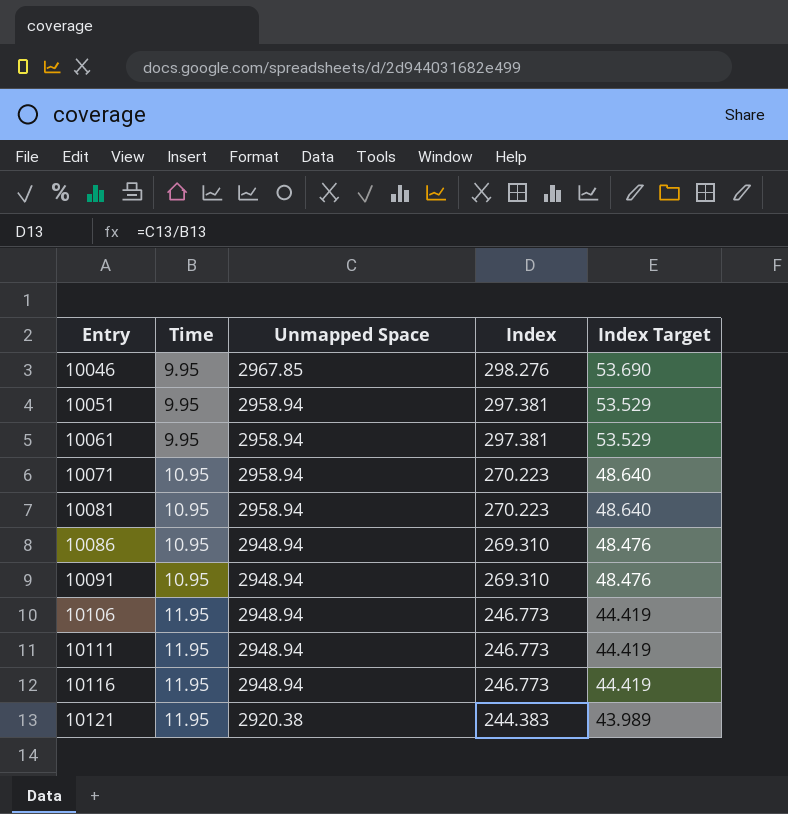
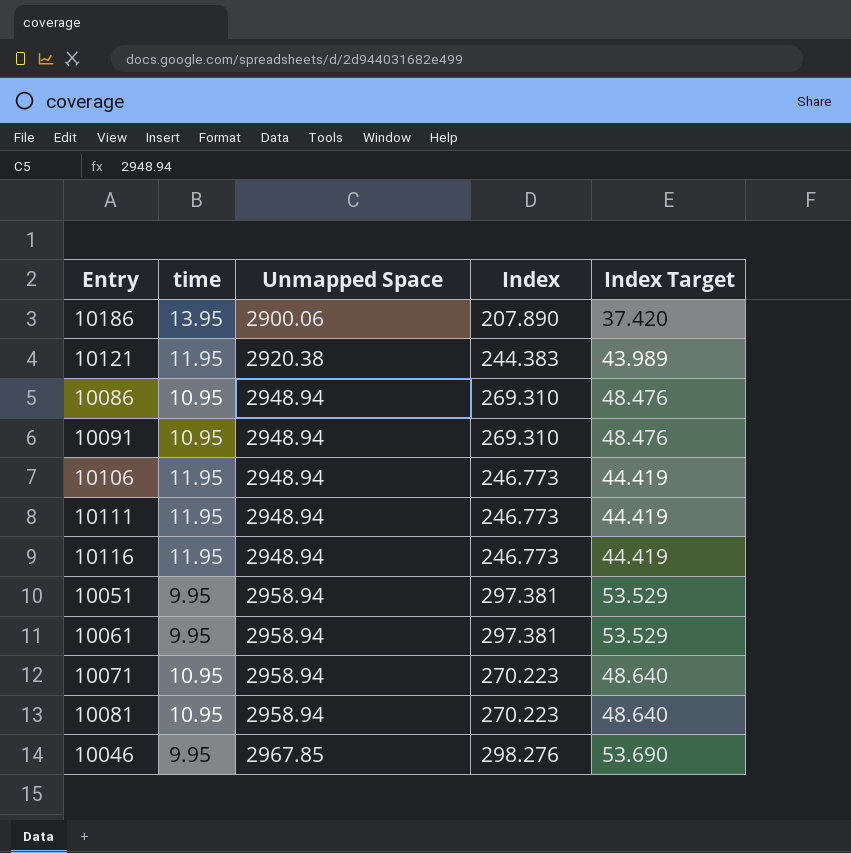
row order: Entry ascending -> Unmapped Space ascending
column name: Time -> time
row 10186: none -> 13.95 | 2900.06 | 207.890 | 37.420

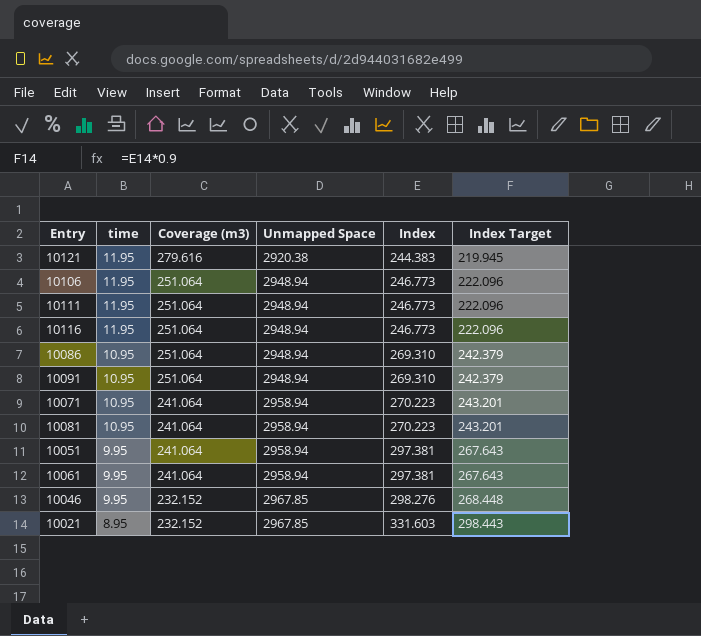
row order: Unmapped Space ascending -> time descending
column Coverage (m3) | position: none -> 3
column Index Target | formula: [Index] * 0.18 -> [Index] * 0.9
row 10186: 13.95 | 2900.06 | 207.890 | 37.420 -> none
row 10021: none -> 8.95 | 232.152 | 2967.85 | 331.603 | 298.443

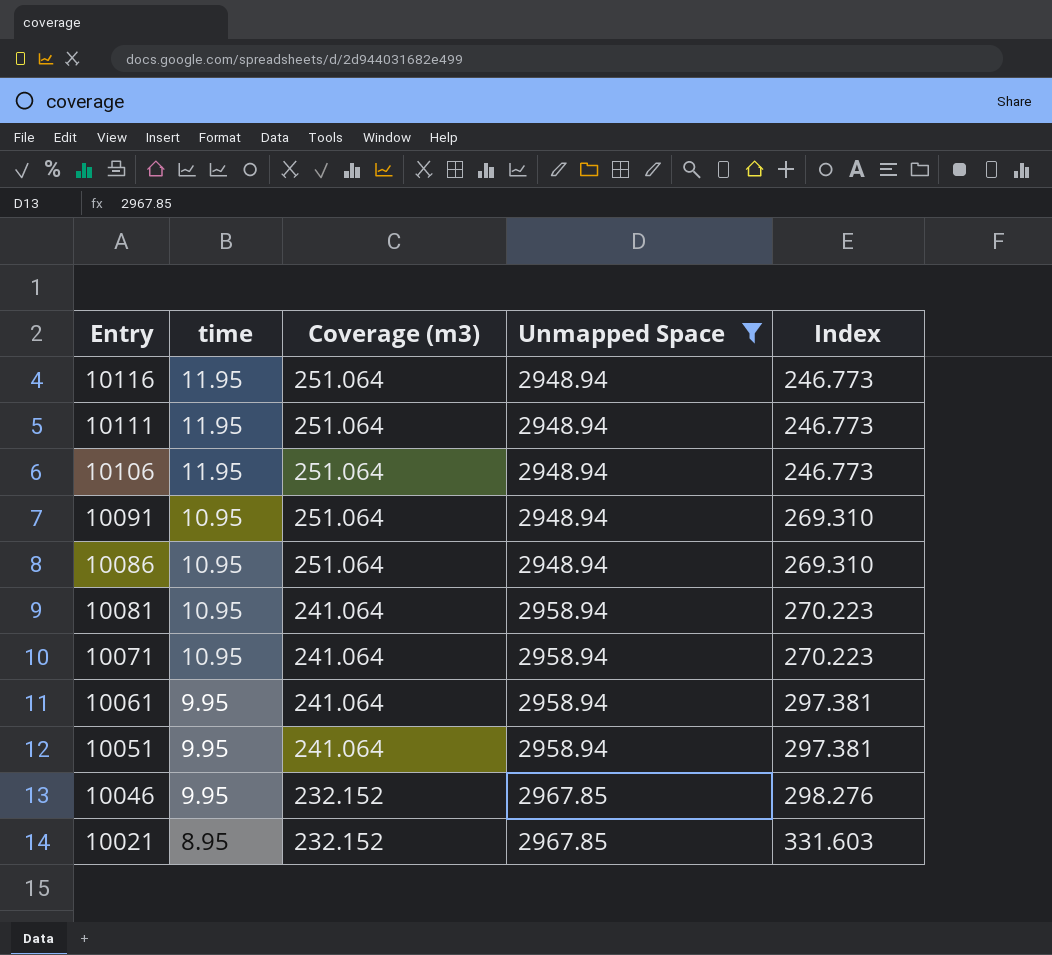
filter: none -> Unmapped Space != 2920.38
row order: time descending -> Entry descending
column Index Target | formula: [Index] * 0.9 -> none

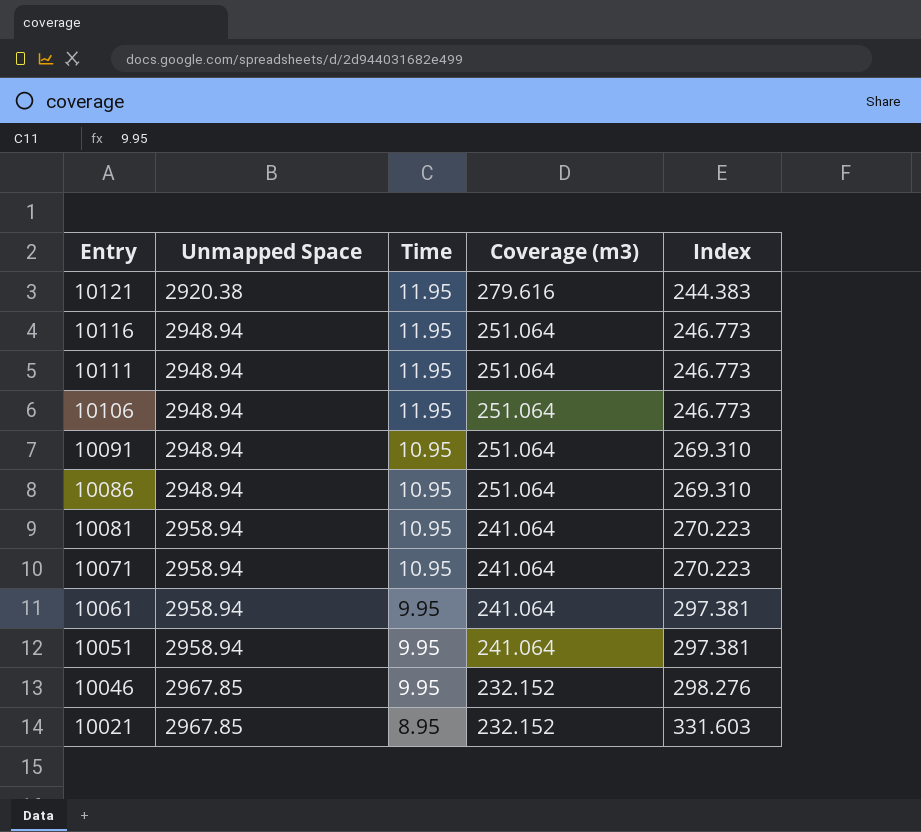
filter: Unmapped Space != 2920.38 -> none
column Unmapped Space | position: 4 -> 2
column name: time -> Time

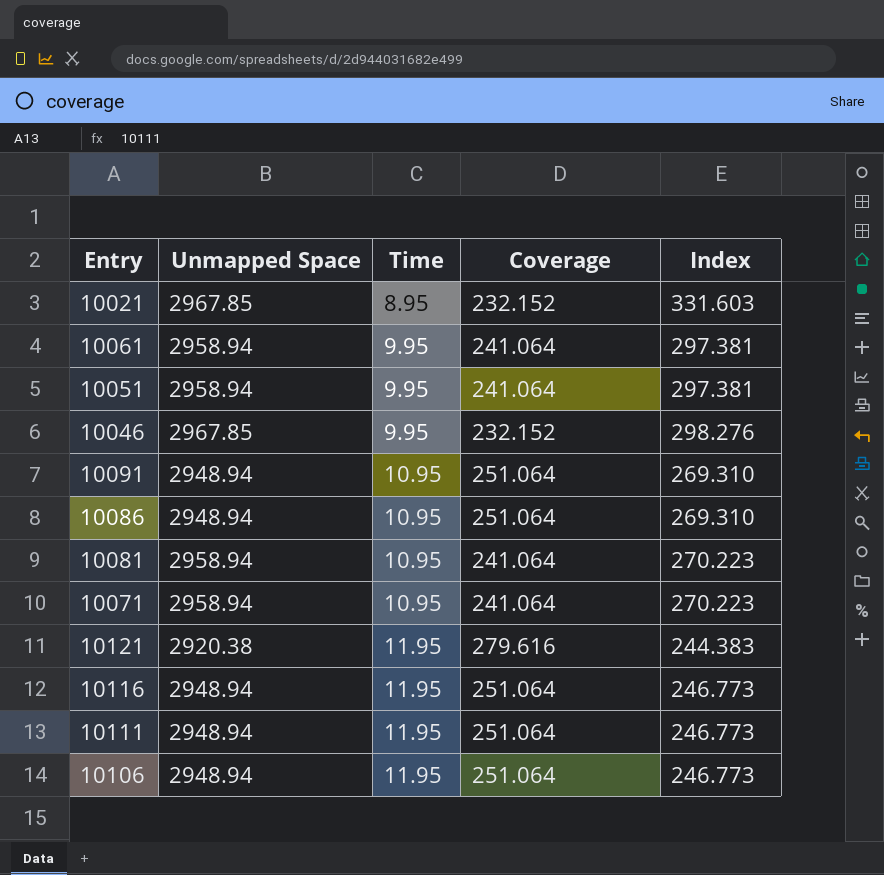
row order: Entry descending -> Time ascending
column name: Coverage (m3) -> Coverage

